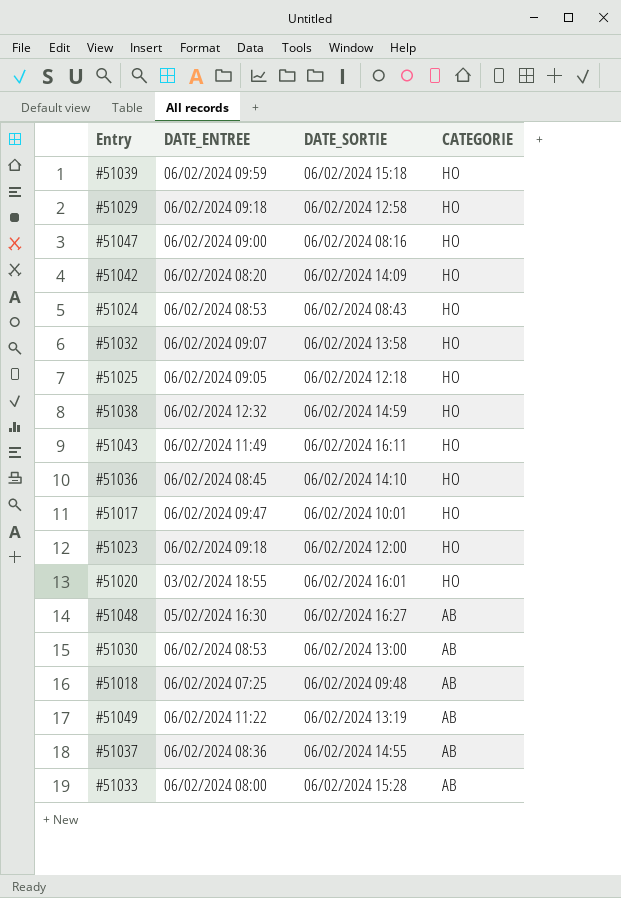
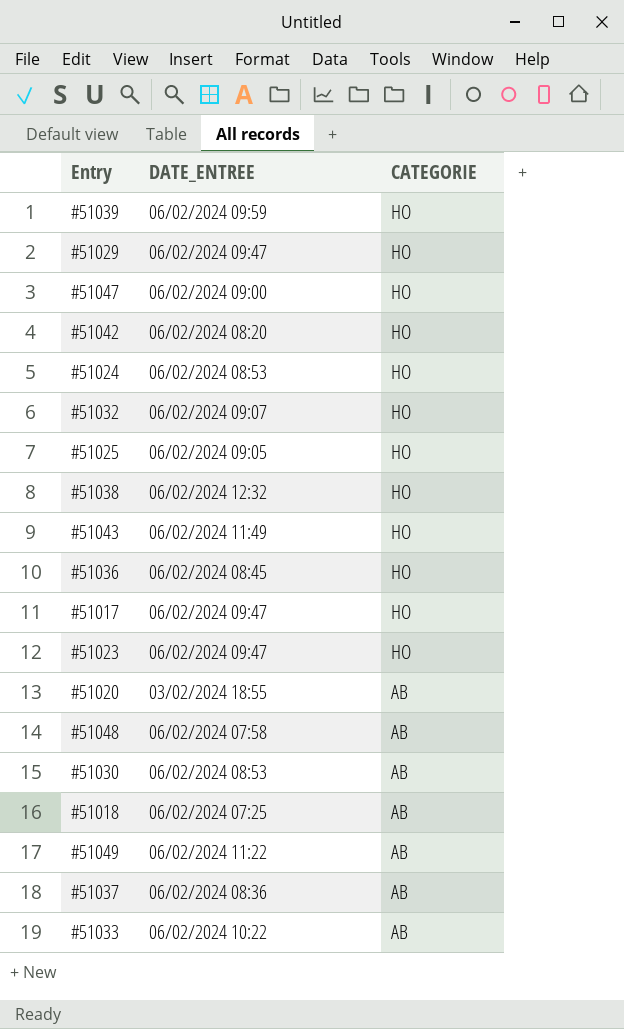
column DATE_SORTIE | position: 3 -> none
#51029 | DATE_ENTREE: 06/02/2024 09:18 -> 06/02/2024 09:47
#51023 | DATE_ENTREE: 06/02/2024 09:18 -> 06/02/2024 09:47
#51020 | CATEGORIE: HO -> AB
#51048 | DATE_ENTREE: 05/02/2024 16:30 -> 06/02/2024 07:58
#51033 | DATE_ENTREE: 06/02/2024 08:00 -> 06/02/2024 10:22

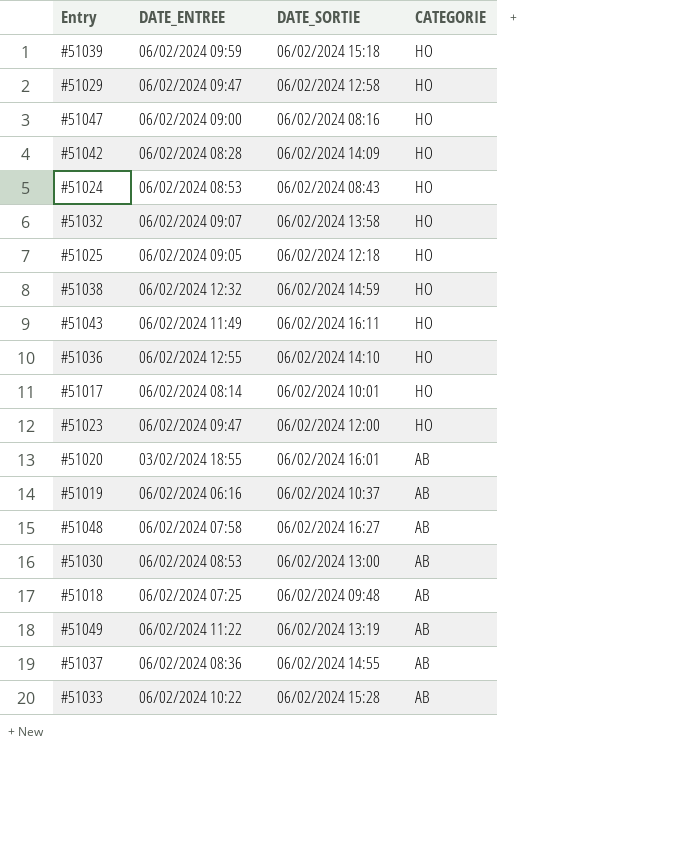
column DATE_SORTIE | position: none -> 3
#51042 | DATE_ENTREE: 06/02/2024 08:20 -> 06/02/2024 08:28
#51036 | DATE_ENTREE: 06/02/2024 08:45 -> 06/02/2024 12:55
#51017 | DATE_ENTREE: 06/02/2024 09:47 -> 06/02/2024 08:14
row #51019: none -> 06/02/2024 06:16 | 06/02/2024 10:37 | AB

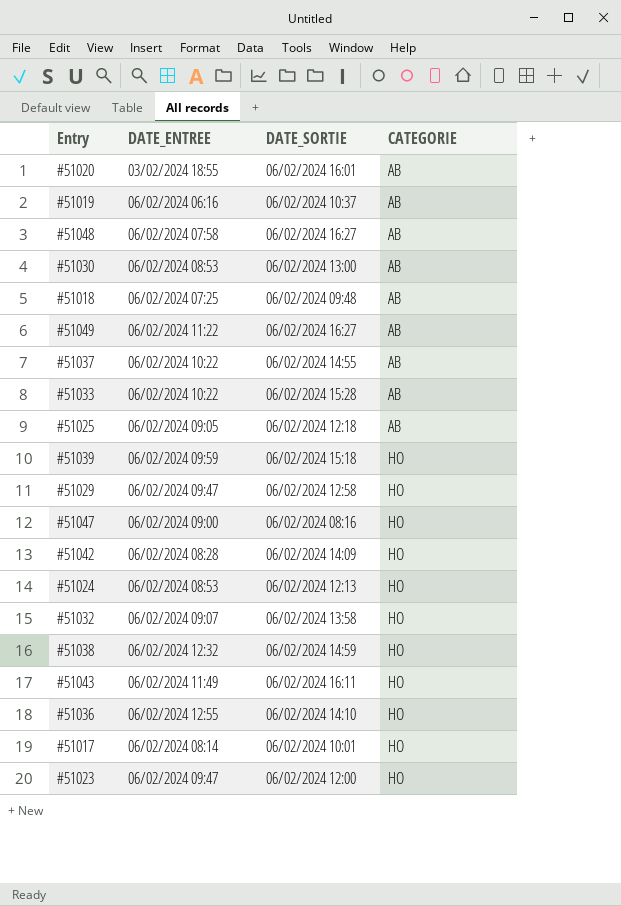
row order: CATEGORIE descending -> CATEGORIE ascending
#51049 | DATE_SORTIE: 06/02/2024 13:19 -> 06/02/2024 16:27
#51037 | DATE_ENTREE: 06/02/2024 08:36 -> 06/02/2024 10:22
#51025 | CATEGORIE: HO -> AB
#51024 | DATE_SORTIE: 06/02/2024 08:43 -> 06/02/2024 12:13

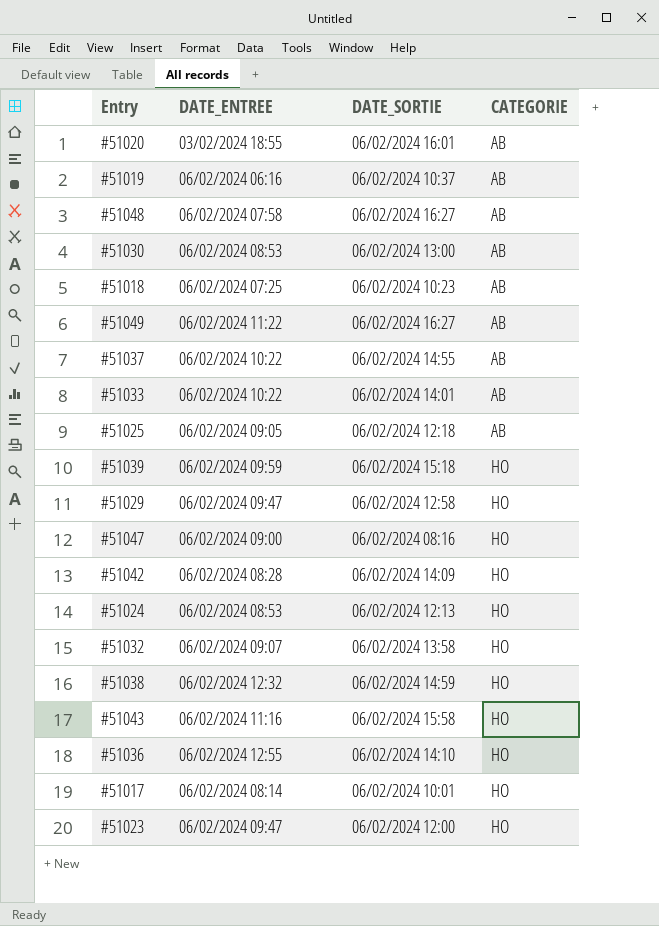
#51018 | DATE_SORTIE: 06/02/2024 09:48 -> 06/02/2024 10:23
#51033 | DATE_SORTIE: 06/02/2024 15:28 -> 06/02/2024 14:01
#51043 | DATE_ENTREE: 06/02/2024 11:49 -> 06/02/2024 11:16
#51043 | DATE_SORTIE: 06/02/2024 16:11 -> 06/02/2024 15:58

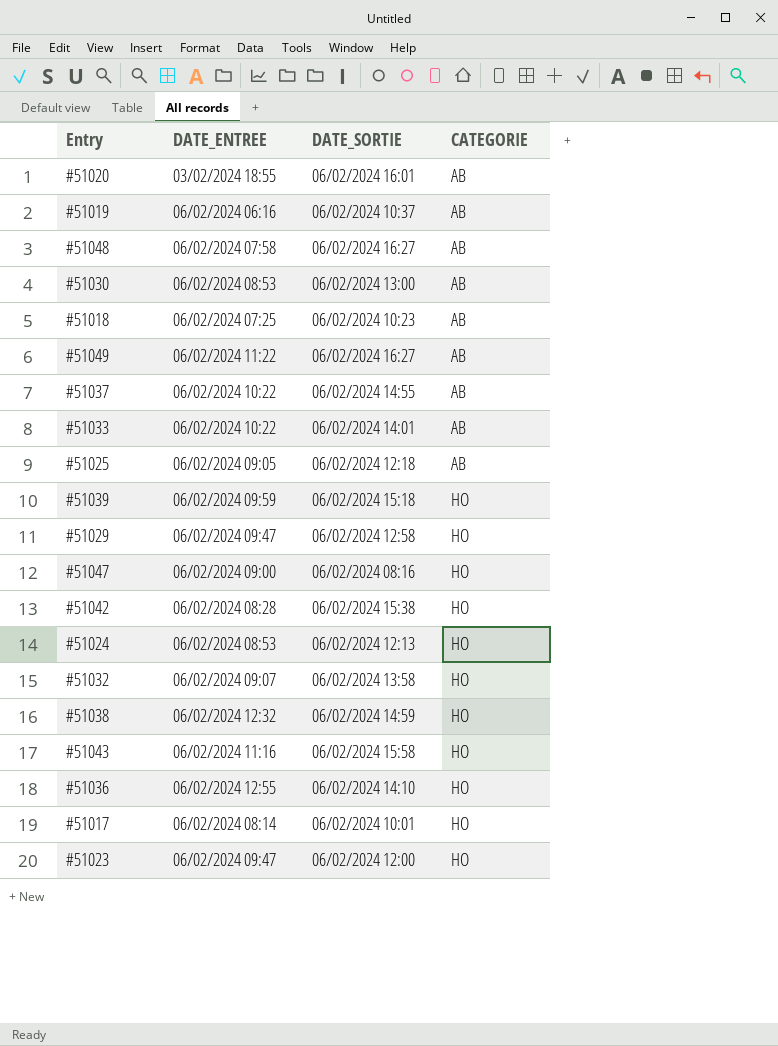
#51042 | DATE_SORTIE: 06/02/2024 14:09 -> 06/02/2024 15:38

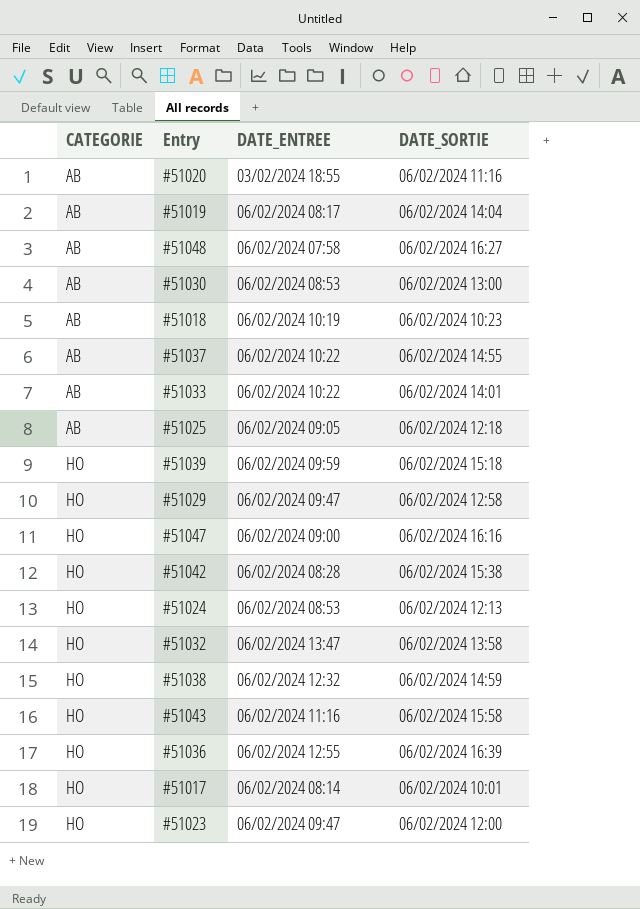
column CATEGORIE | position: 4 -> 1
row #51049: 06/02/2024 11:22 | 06/02/2024 16:27 | AB -> none
#51020 | DATE_SORTIE: 06/02/2024 16:01 -> 06/02/2024 11:16
#51019 | DATE_ENTREE: 06/02/2024 06:16 -> 06/02/2024 08:17
#51019 | DATE_SORTIE: 06/02/2024 10:37 -> 06/02/2024 14:04
#51018 | DATE_ENTREE: 06/02/2024 07:25 -> 06/02/2024 10:19
#51047 | DATE_SORTIE: 06/02/2024 08:16 -> 06/02/2024 16:16
#51032 | DATE_ENTREE: 06/02/2024 09:07 -> 06/02/2024 13:47
#51036 | DATE_SORTIE: 06/02/2024 14:10 -> 06/02/2024 16:39

